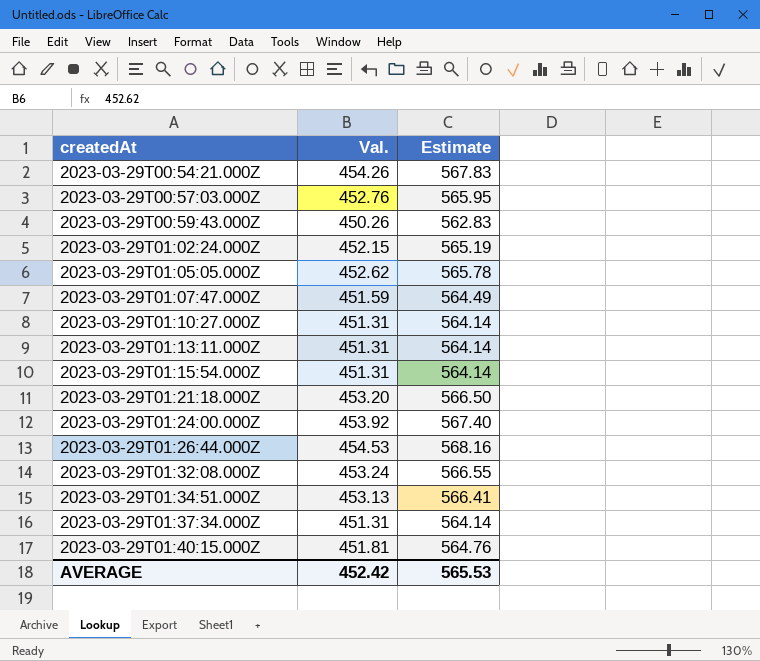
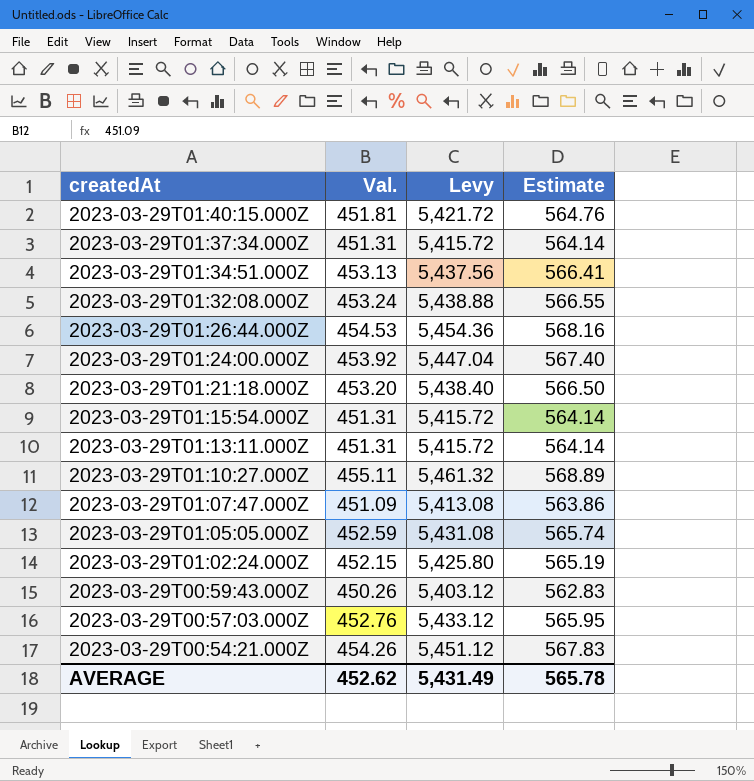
row order: createdAt ascending -> createdAt descending
column Levy | formula: none -> [Val.] * 12
2023-03-29T01:10:27.000Z | Val.: 451.31 -> 455.11
2023-03-29T01:10:27.000Z | Estimate: 564.14 -> 568.89
2023-03-29T01:07:47.000Z | Val.: 451.59 -> 451.09
2023-03-29T01:07:47.000Z | Estimate: 564.49 -> 563.86
2023-03-29T01:05:05.000Z | Val.: 452.62 -> 452.59
2023-03-29T01:05:05.000Z | Estimate: 565.78 -> 565.74
AVERAGE | Val.: 452.42 -> 452.62
AVERAGE | Estimate: 565.53 -> 565.78

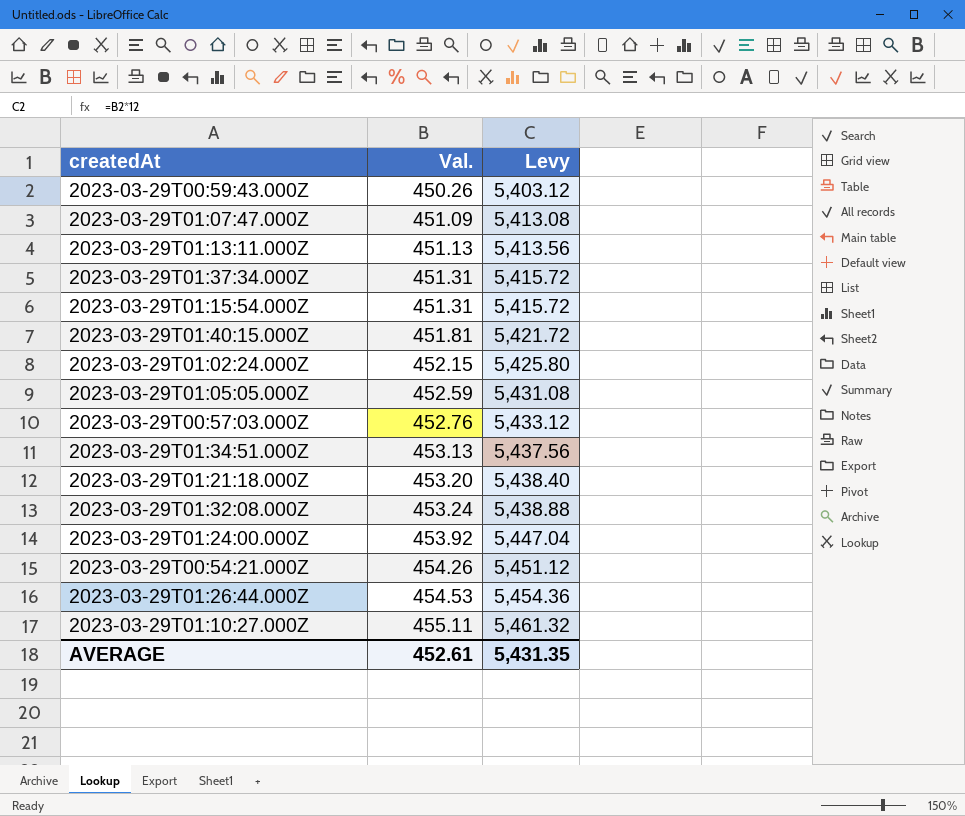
row order: createdAt descending -> Val. ascending
column Estimate | formula: [Val.] * 1.25 -> none
2023-03-29T01:13:11.000Z | Val.: 451.31 -> 451.13
2023-03-29T01:13:11.000Z | Levy: 5,415.72 -> 5,413.56
AVERAGE | Val.: 452.62 -> 452.61
AVERAGE | Levy: 5,431.49 -> 5,431.35

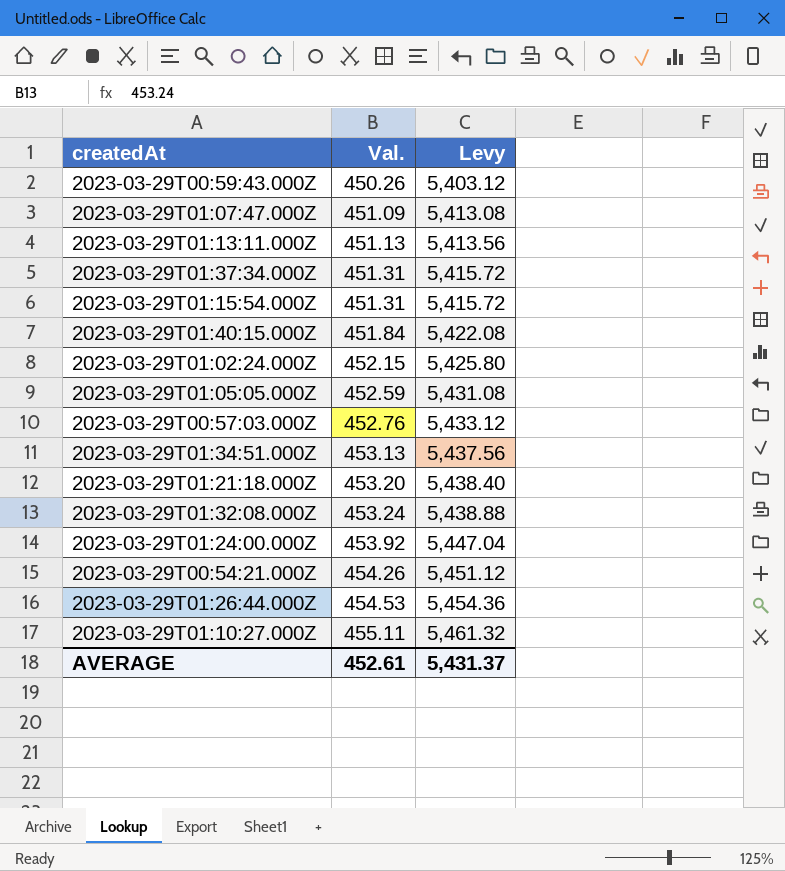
2023-03-29T01:40:15.000Z | Val.: 451.81 -> 451.84
2023-03-29T01:40:15.000Z | Levy: 5,421.72 -> 5,422.08
AVERAGE | Levy: 5,431.35 -> 5,431.37

